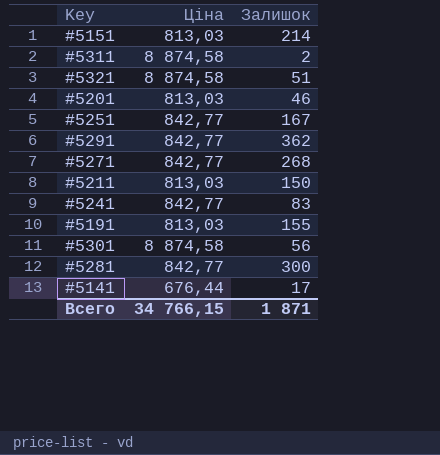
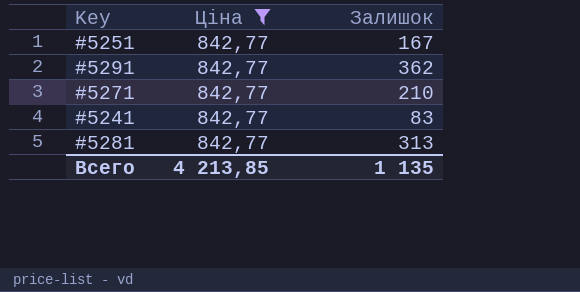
filter: none -> Ціна = 842,77
#5271 | Залишок: 268 -> 210
#5281 | Залишок: 300 -> 313
Всего | Ціна: 34 766,15 -> 4 213,85
Всего | Залишок: 1 871 -> 1 135

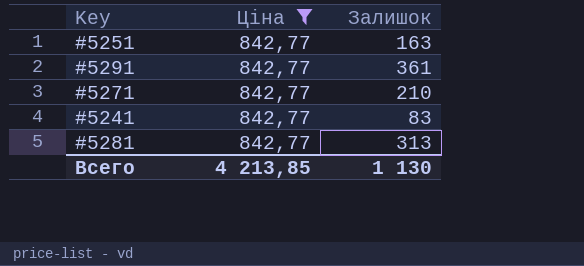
#5251 | Залишок: 167 -> 163
#5291 | Залишок: 362 -> 361
Всего | Залишок: 1 135 -> 1 130

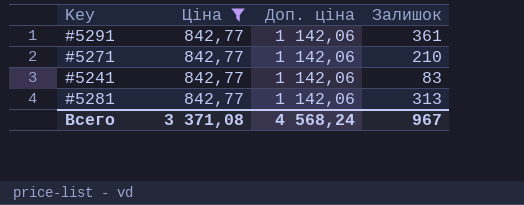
column Доп. ціна | position: none -> 3
row #5251: 842,77 | 163 -> none
Всего | Ціна: 4 213,85 -> 3 371,08
Всего | Залишок: 1 130 -> 967

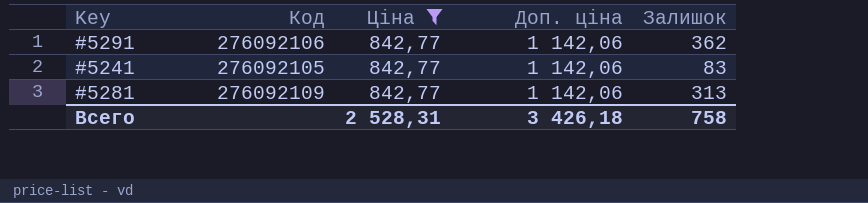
column Код | position: none -> 2
row #5271: 842,77 | 1 142,06 | 210 -> none
#5291 | Залишок: 361 -> 362
Всего | Ціна: 3 371,08 -> 2 528,31
Всего | Доп. ціна: 4 568,24 -> 3 426,18
Всего | Залишок: 967 -> 758

